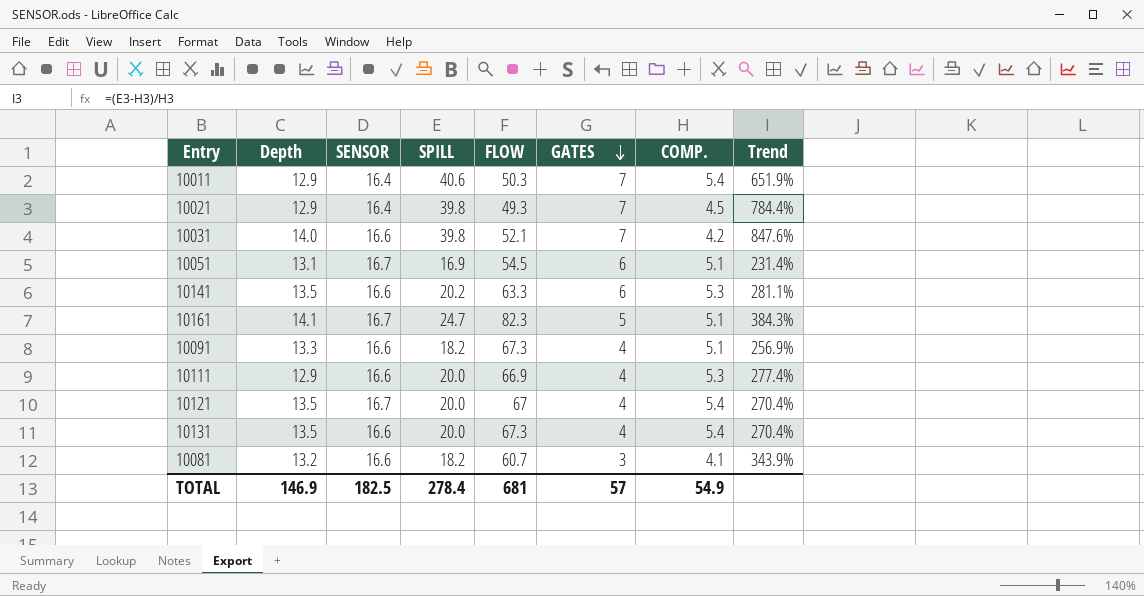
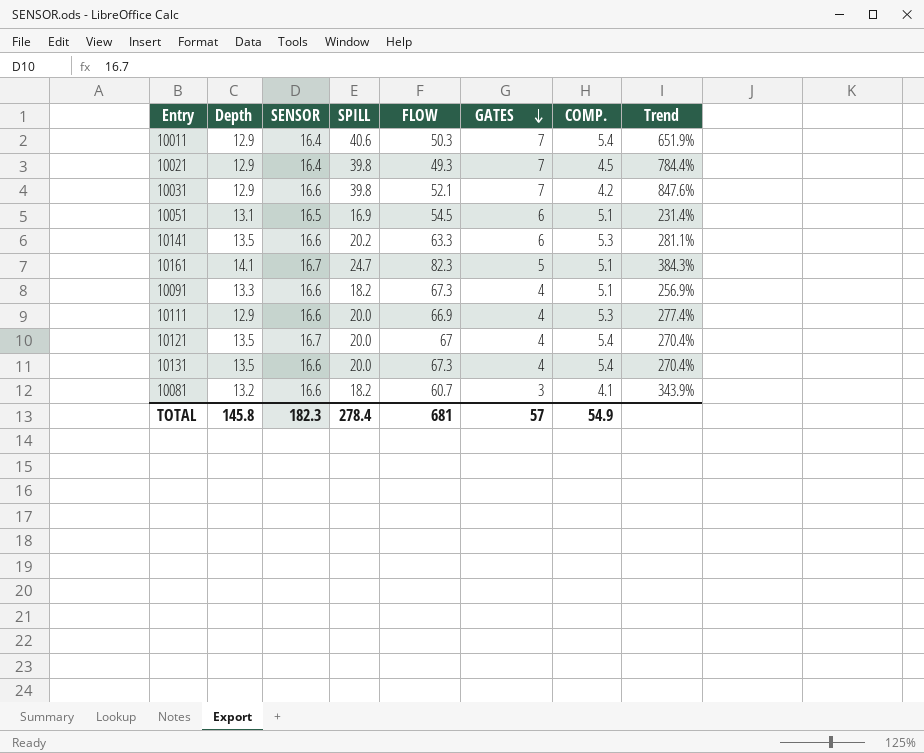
10031 | Depth: 14.0 -> 12.9
10051 | SENSOR: 16.7 -> 16.5
TOTAL | Depth: 146.9 -> 145.8
TOTAL | SENSOR: 182.5 -> 182.3

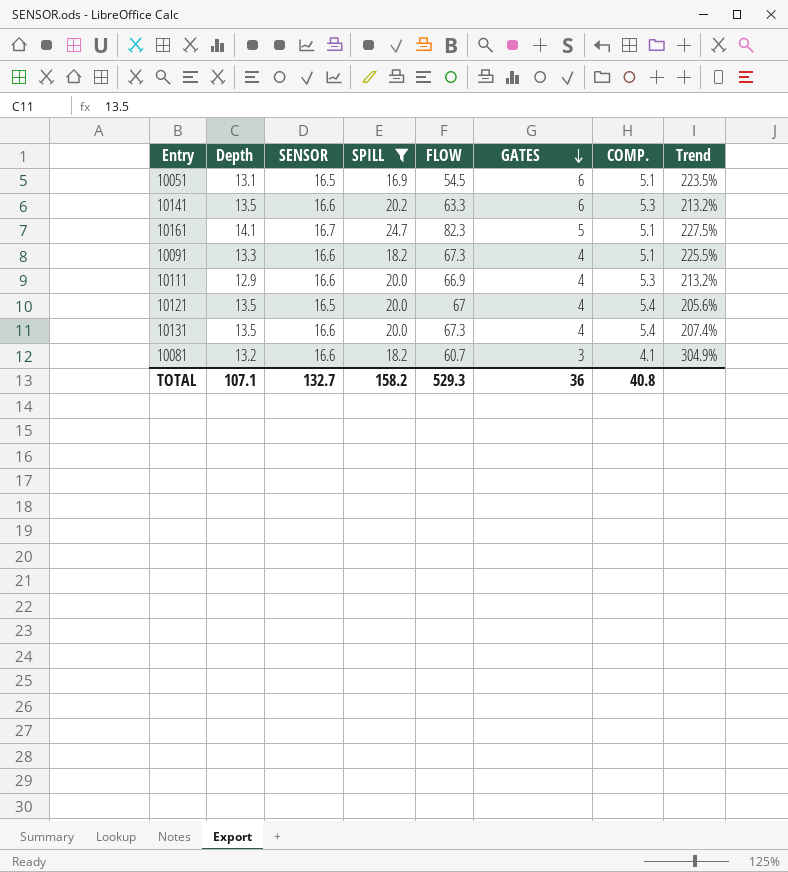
filter: none -> SPILL <= 24.7
column Trend | formula: ([SPILL] - [COMP.]) / [COMP.] -> ([SENSOR] - [COMP.]) / [COMP.]
10121 | SENSOR: 16.7 -> 16.5
TOTAL | Depth: 145.8 -> 107.1
TOTAL | SENSOR: 182.3 -> 132.7
TOTAL | SPILL: 278.4 -> 158.2
TOTAL | FLOW: 681 -> 529.3
TOTAL | GATES: 57 -> 36
TOTAL | COMP.: 54.9 -> 40.8

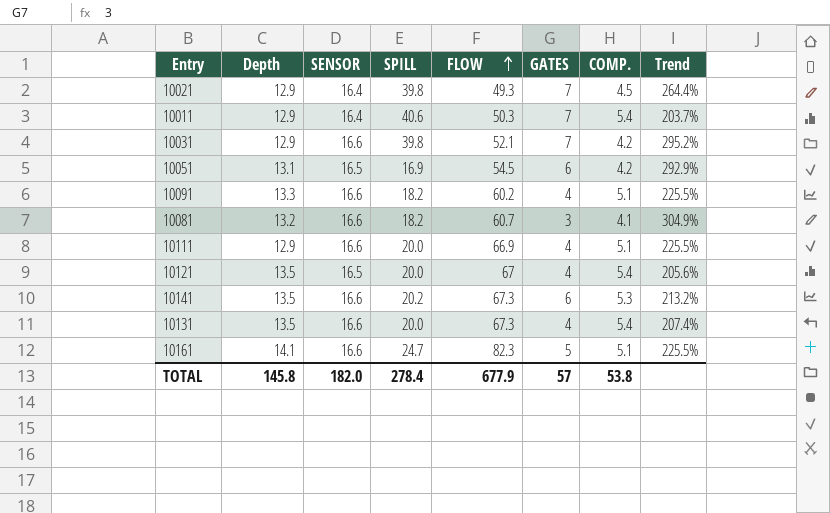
filter: SPILL <= 24.7 -> none
row order: GATES descending -> FLOW ascending
10051 | COMP.: 5.1 -> 4.2
10051 | Trend: 223.5% -> 292.9%
10091 | FLOW: 67.3 -> 60.2
10111 | COMP.: 5.3 -> 5.1
10111 | Trend: 213.2% -> 225.5%
10141 | FLOW: 63.3 -> 67.3
10161 | SENSOR: 16.7 -> 16.6
10161 | Trend: 227.5% -> 225.5%
TOTAL | Depth: 107.1 -> 145.8
TOTAL | SENSOR: 132.7 -> 182.0
TOTAL | SPILL: 158.2 -> 278.4
TOTAL | FLOW: 529.3 -> 677.9
TOTAL | GATES: 36 -> 57
TOTAL | COMP.: 40.8 -> 53.8

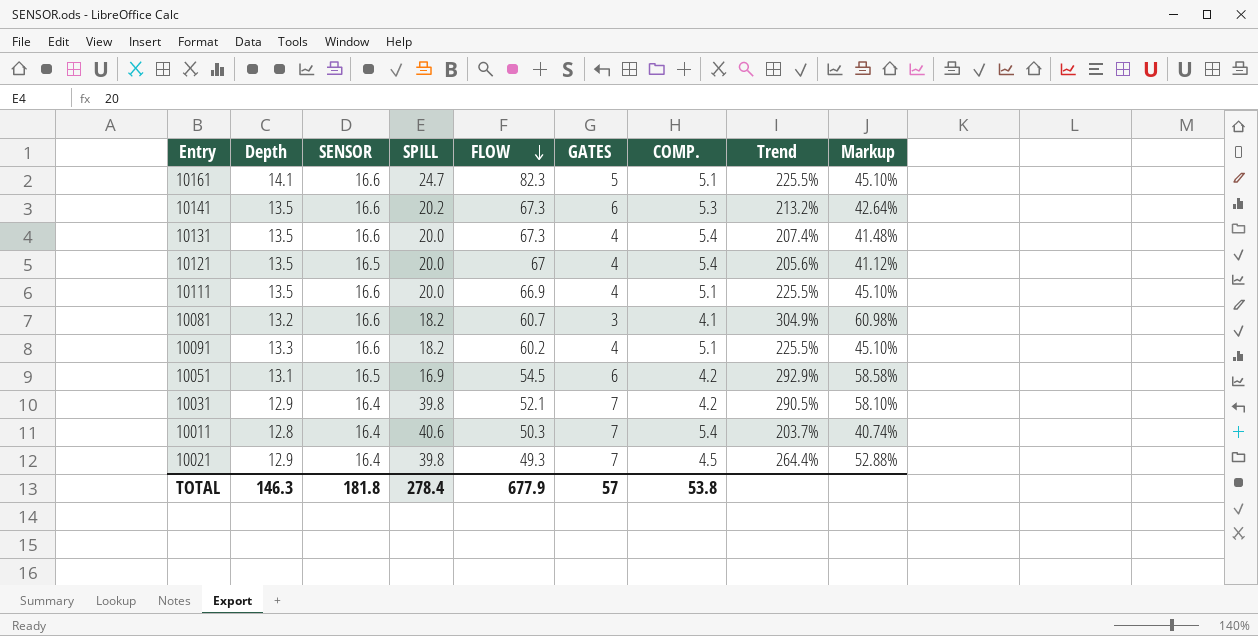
row order: FLOW ascending -> FLOW descending
column Markup | formula: none -> [Trend] * 0.2
10111 | Depth: 12.9 -> 13.5
10031 | SENSOR: 16.6 -> 16.4
10031 | Trend: 295.2% -> 290.5%
10011 | Depth: 12.9 -> 12.8
TOTAL | Depth: 145.8 -> 146.3
TOTAL | SENSOR: 182.0 -> 181.8

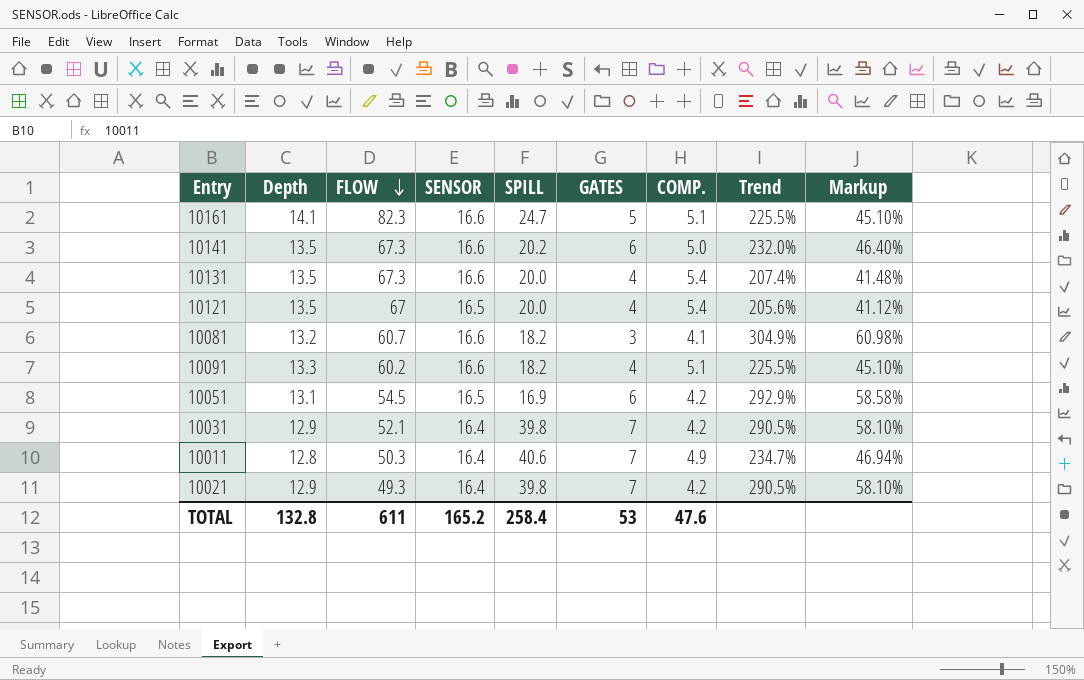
column FLOW | position: 5 -> 3
row 10111: 13.5 | 16.6 | 20.0 | 66.9 | 4 | 5.1 | 225.5% | 45.10% -> none
10141 | COMP.: 5.3 -> 5.0
10141 | Trend: 213.2% -> 232.0%
10141 | Markup: 42.64% -> 46.40%
10011 | COMP.: 5.4 -> 4.9
10011 | Trend: 203.7% -> 234.7%
10011 | Markup: 40.74% -> 46.94%
10021 | COMP.: 4.5 -> 4.2
10021 | Trend: 264.4% -> 290.5%
10021 | Markup: 52.88% -> 58.10%
TOTAL | Depth: 146.3 -> 132.8
TOTAL | FLOW: 677.9 -> 611
TOTAL | SENSOR: 181.8 -> 165.2
TOTAL | SPILL: 278.4 -> 258.4
TOTAL | GATES: 57 -> 53
TOTAL | COMP.: 53.8 -> 47.6

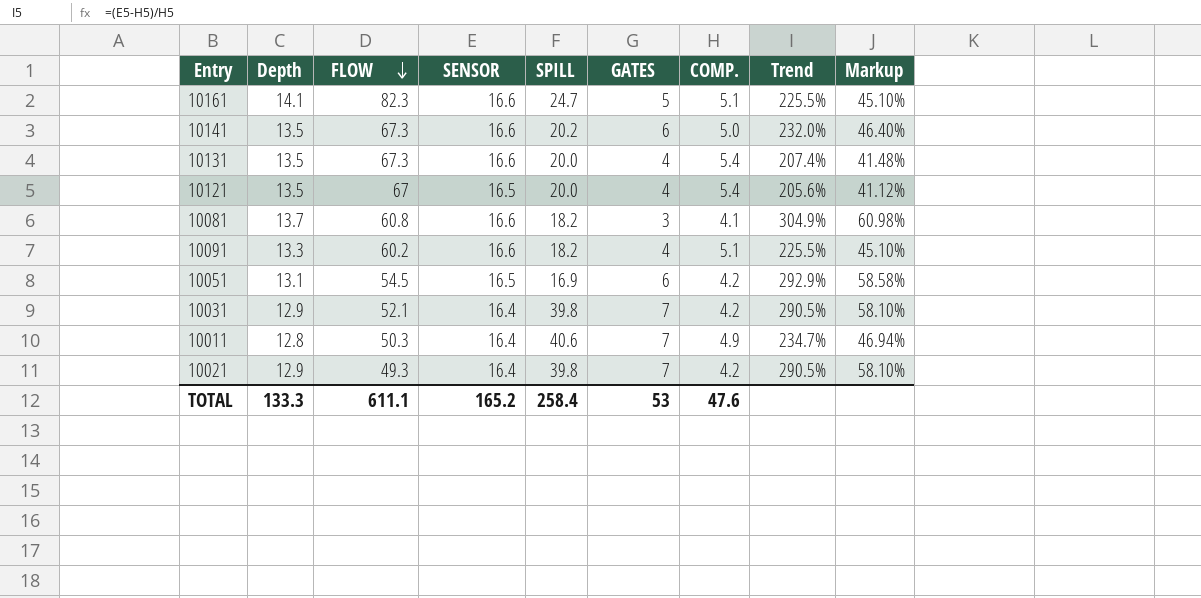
10081 | Depth: 13.2 -> 13.7
10081 | FLOW: 60.7 -> 60.8
TOTAL | Depth: 132.8 -> 133.3
TOTAL | FLOW: 611 -> 611.1

